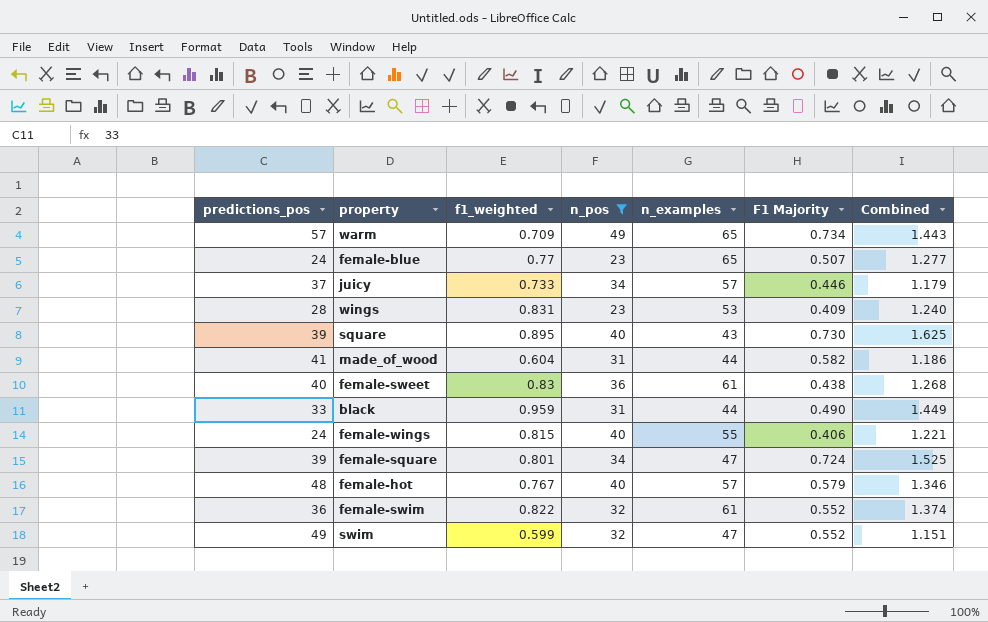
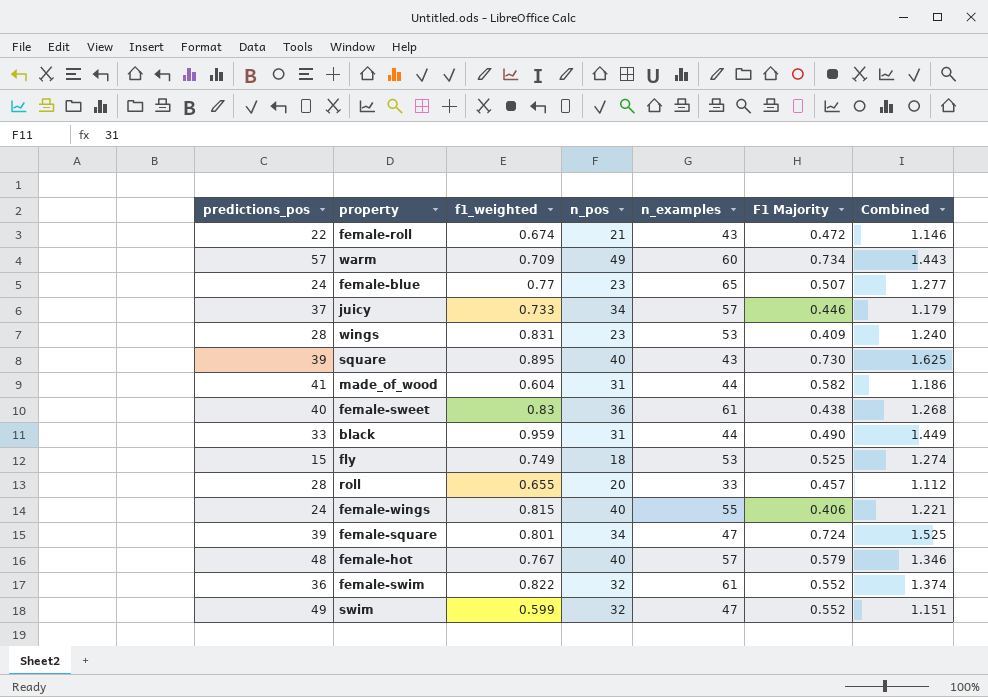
filter: n_pos >= 23 -> none
warm | n_examples: 65 -> 60

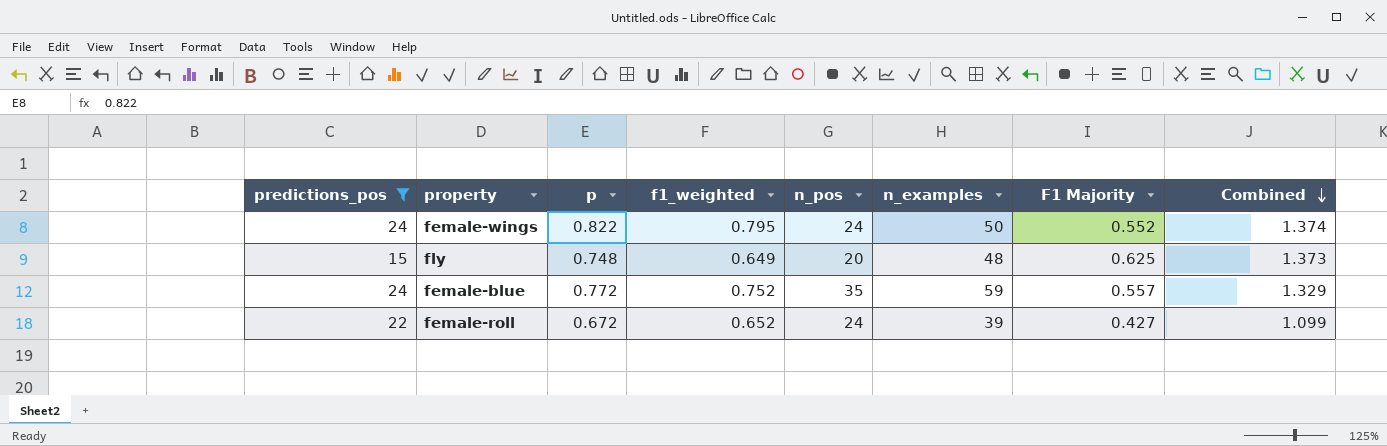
filter: none -> predictions_pos <= 24
row order: none -> Combined descending
column p | position: none -> 3
column Combined | formula: [f1_weighted] + [F1 Majority] -> [p] + [F1 Majority]
female-wings | f1_weighted: 0.815 -> 0.795
female-wings | n_pos: 40 -> 24
female-wings | n_examples: 55 -> 50
female-wings | F1 Majority: 0.406 -> 0.552
fly | f1_weighted: 0.749 -> 0.649
fly | n_pos: 18 -> 20
fly | n_examples: 53 -> 48
fly | F1 Majority: 0.525 -> 0.625
female-blue | f1_weighted: 0.77 -> 0.752
female-blue | n_pos: 23 -> 35
female-blue | n_examples: 65 -> 59
female-blue | F1 Majority: 0.507 -> 0.557
female-roll | f1_weighted: 0.674 -> 0.652
female-roll | n_pos: 21 -> 24
female-roll | n_examples: 43 -> 39
female-roll | F1 Majority: 0.472 -> 0.427

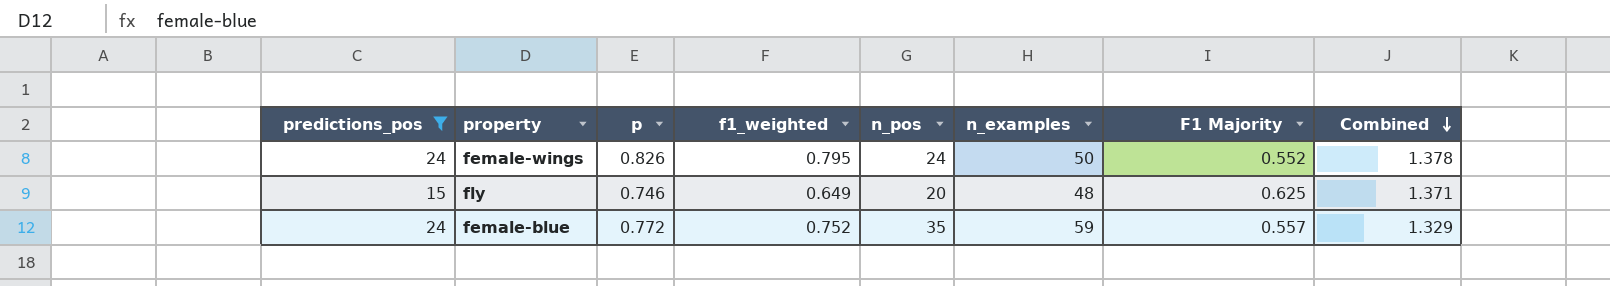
row female-roll: 22 | 0.672 | 0.652 | 24 | 39 | 0.427 | 1.099 -> none
female-wings | p: 0.822 -> 0.826
female-wings | Combined: 1.374 -> 1.378
fly | p: 0.748 -> 0.746
fly | Combined: 1.373 -> 1.371

